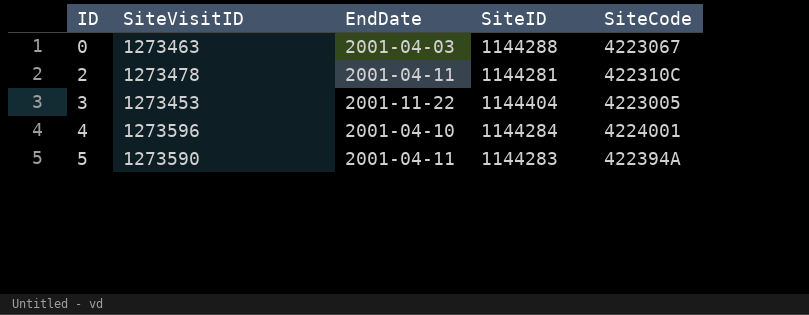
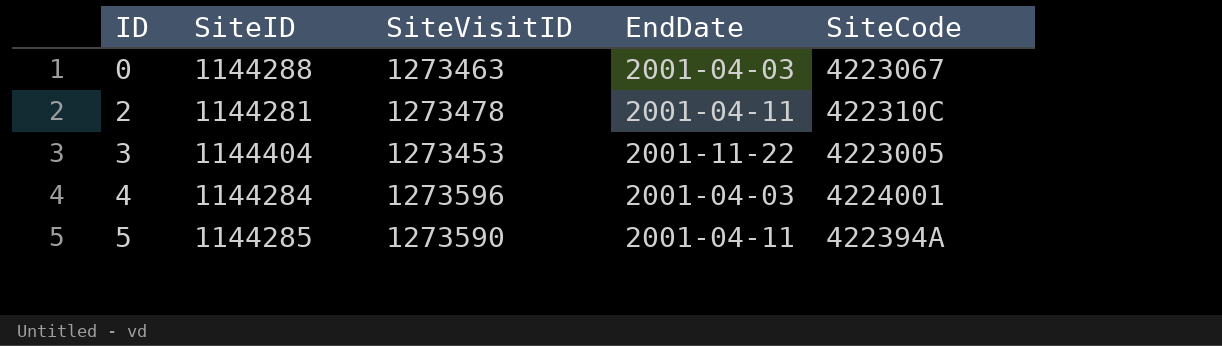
column SiteID | position: 4 -> 2
4 | EndDate: 2001-04-10 -> 2001-04-03
5 | SiteID: 1144283 -> 1144285

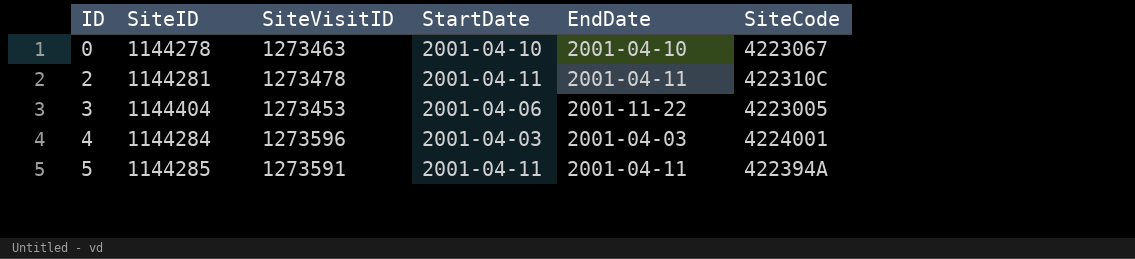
column StartDate | position: none -> 4
0 | SiteID: 1144288 -> 1144278
0 | EndDate: 2001-04-03 -> 2001-04-10
5 | SiteVisitID: 1273590 -> 1273591

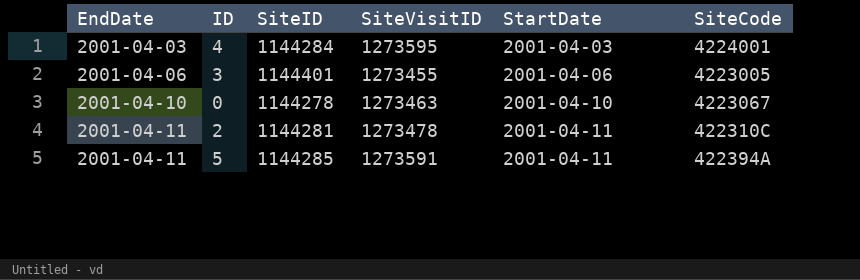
row order: ID ascending -> EndDate ascending
column EndDate | position: 5 -> 1
4 | SiteVisitID: 1273596 -> 1273595
3 | EndDate: 2001-11-22 -> 2001-04-06
3 | SiteID: 1144404 -> 1144401
3 | SiteVisitID: 1273453 -> 1273455

